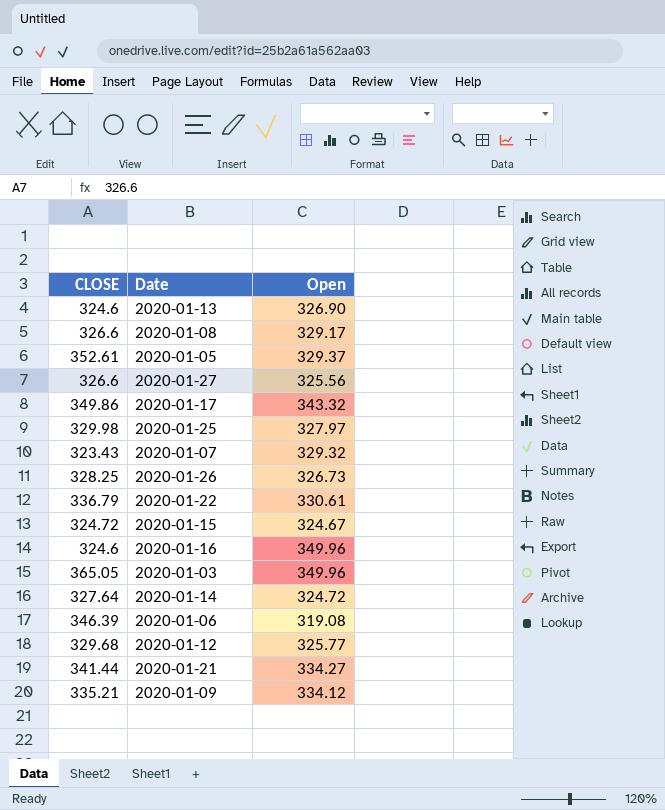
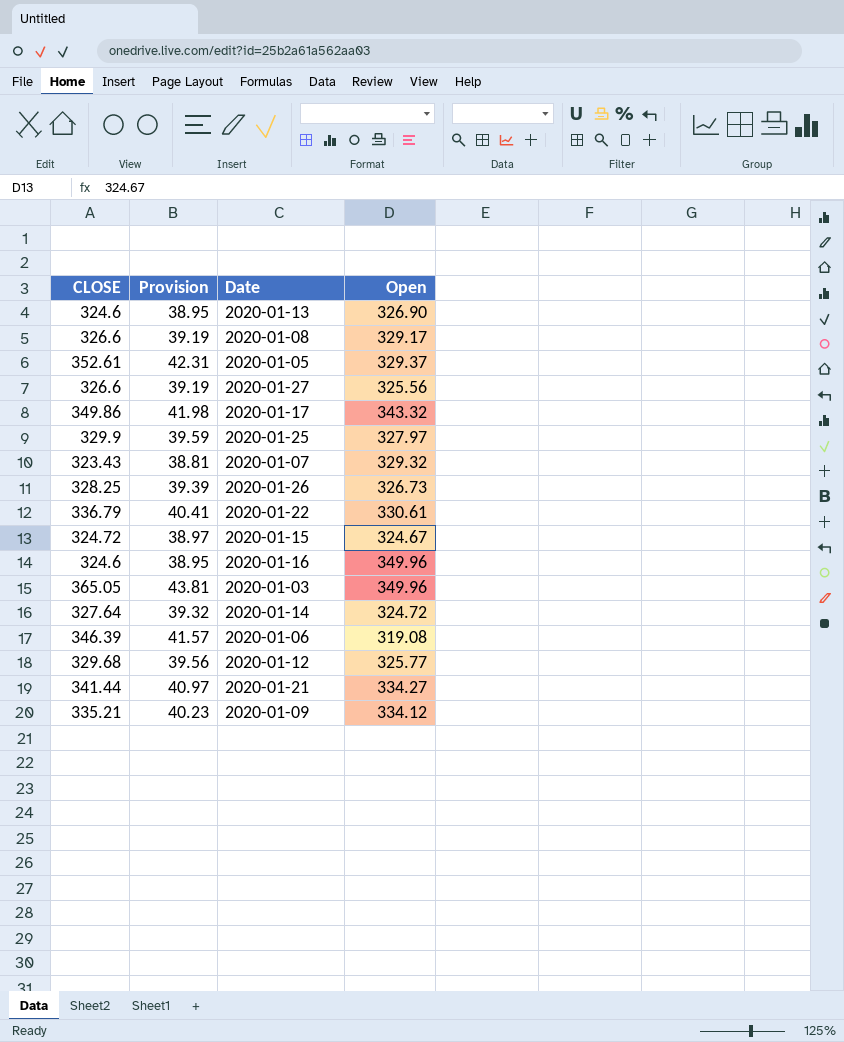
column Provision | formula: none -> [CLOSE] * 0.12
2020-01-25 | CLOSE: 329.98 -> 329.9

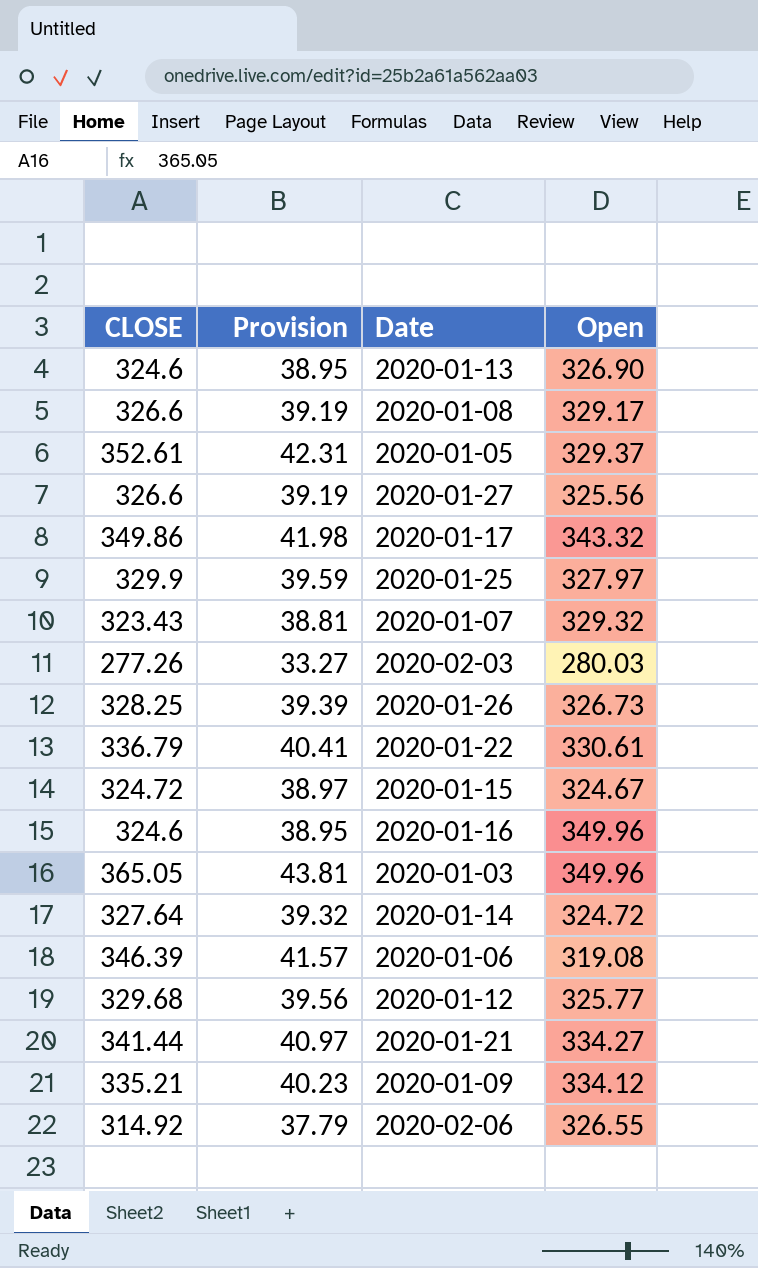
row 2020-02-03: none -> 277.26 | 33.27 | 280.03
row 2020-02-06: none -> 314.92 | 37.79 | 326.55

